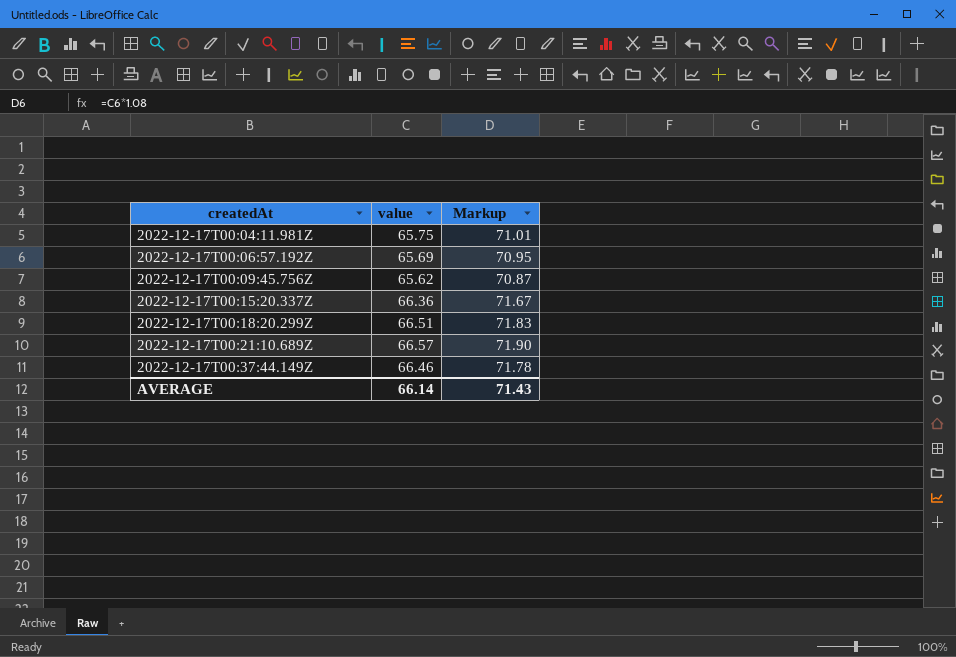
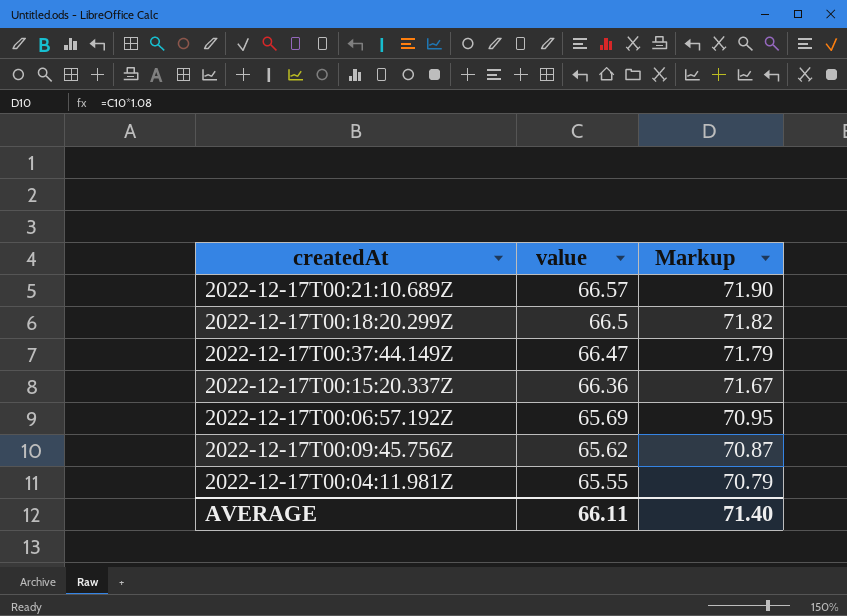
row order: createdAt ascending -> value descending
2022-12-17T00:18:20.299Z | value: 66.51 -> 66.5
2022-12-17T00:18:20.299Z | Markup: 71.83 -> 71.82
2022-12-17T00:37:44.149Z | value: 66.46 -> 66.47
2022-12-17T00:37:44.149Z | Markup: 71.78 -> 71.79
2022-12-17T00:04:11.981Z | value: 65.75 -> 65.55
2022-12-17T00:04:11.981Z | Markup: 71.01 -> 70.79
AVERAGE | value: 66.14 -> 66.11
AVERAGE | Markup: 71.43 -> 71.40

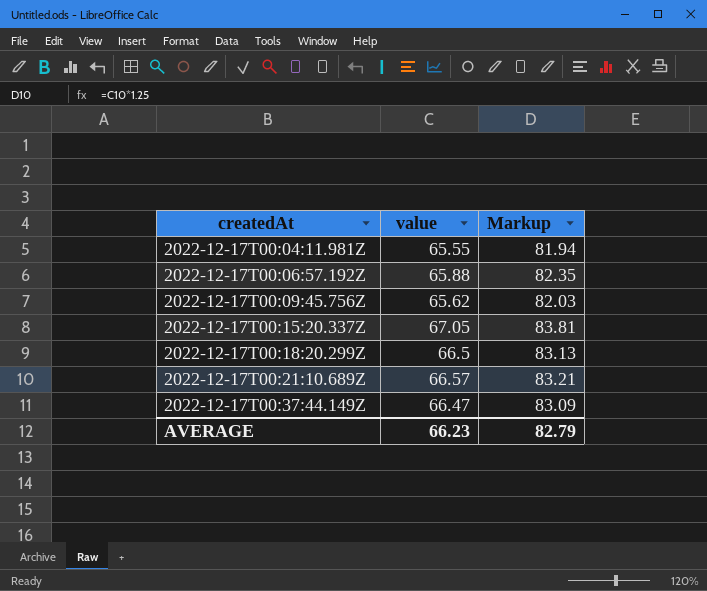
row order: value descending -> createdAt ascending
column Markup | formula: [value] * 1.08 -> [value] * 1.25
2022-12-17T00:06:57.192Z | value: 65.69 -> 65.88
2022-12-17T00:15:20.337Z | value: 66.36 -> 67.05
AVERAGE | value: 66.11 -> 66.23
AVERAGE | Markup: 71.40 -> 82.79

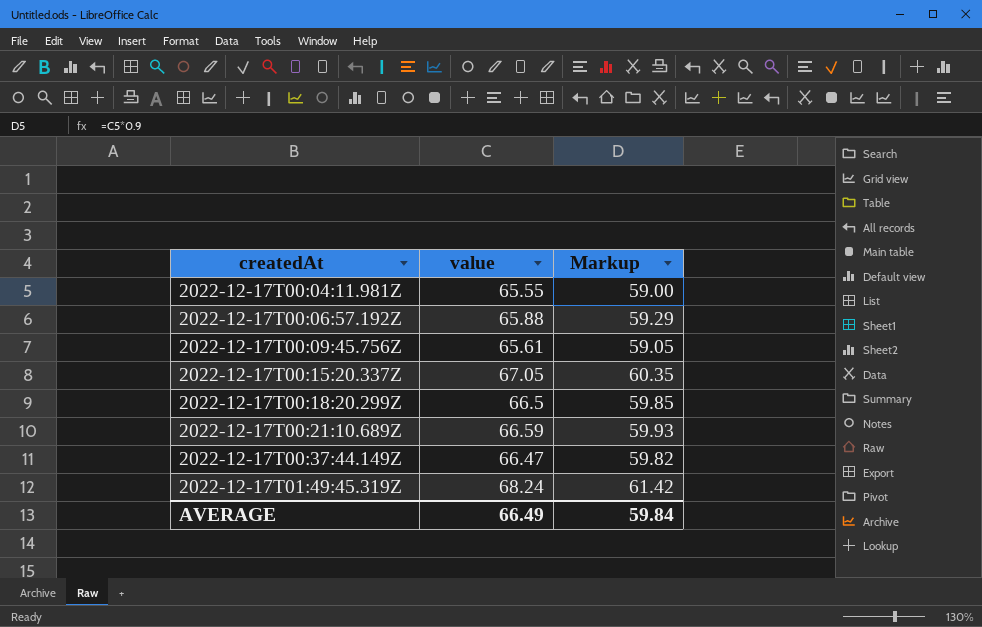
column Markup | formula: [value] * 1.25 -> [value] * 0.9
2022-12-17T00:09:45.756Z | value: 65.62 -> 65.61
2022-12-17T00:21:10.689Z | value: 66.57 -> 66.59
row 2022-12-17T01:49:45.319Z: none -> 68.24 | 61.42
AVERAGE | value: 66.23 -> 66.49
AVERAGE | Markup: 82.79 -> 59.84

